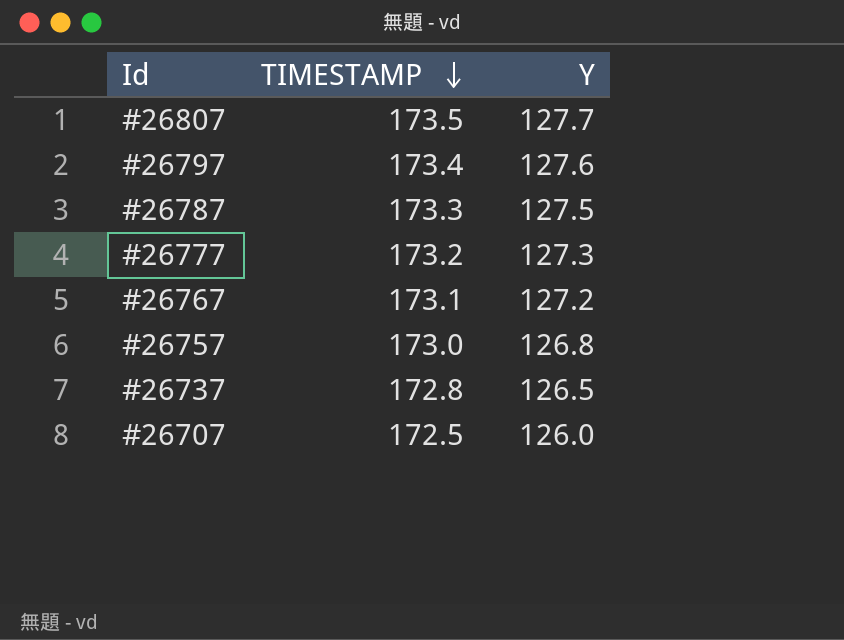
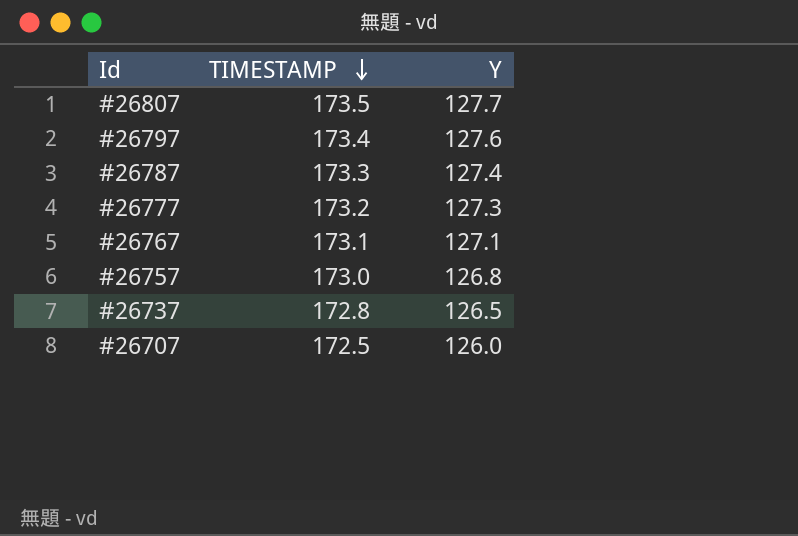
#26787 | Y: 127.5 -> 127.4
#26767 | Y: 127.2 -> 127.1

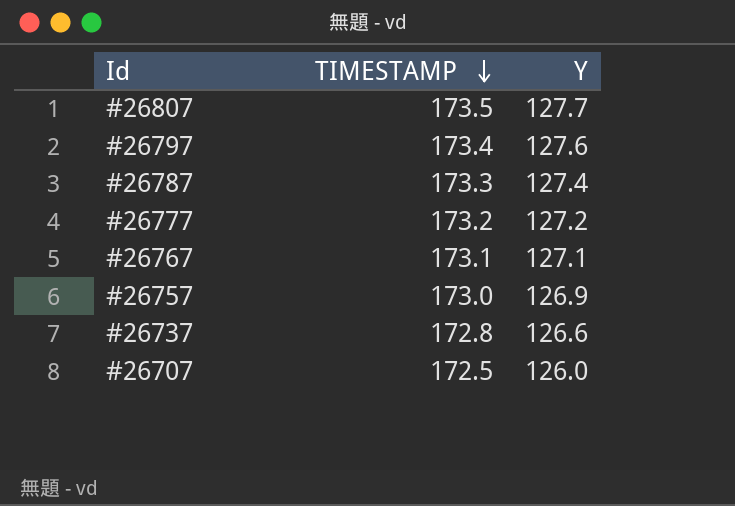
#26777 | Y: 127.3 -> 127.2
#26757 | Y: 126.8 -> 126.9
#26737 | Y: 126.5 -> 126.6

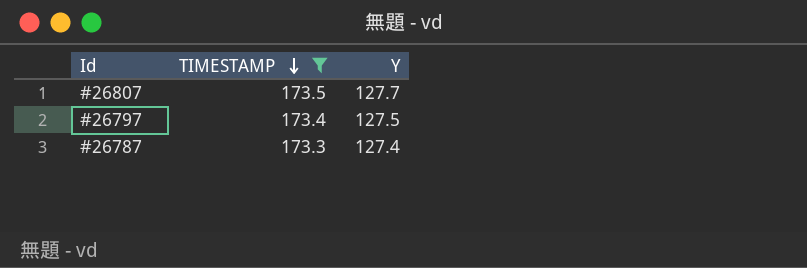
filter: none -> TIMESTAMP >= 173.3
#26797 | Y: 127.6 -> 127.5

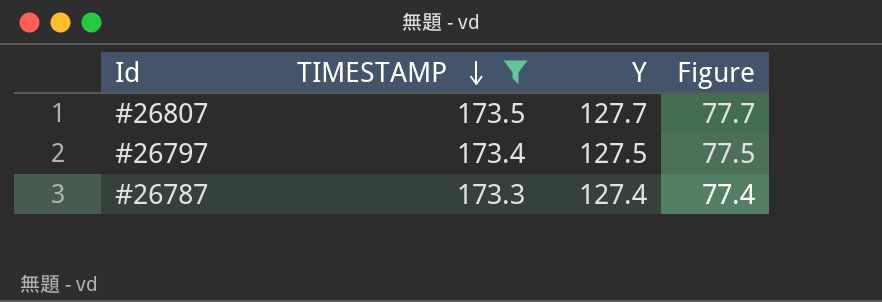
column Figure | formula: none -> [Y] - 50

